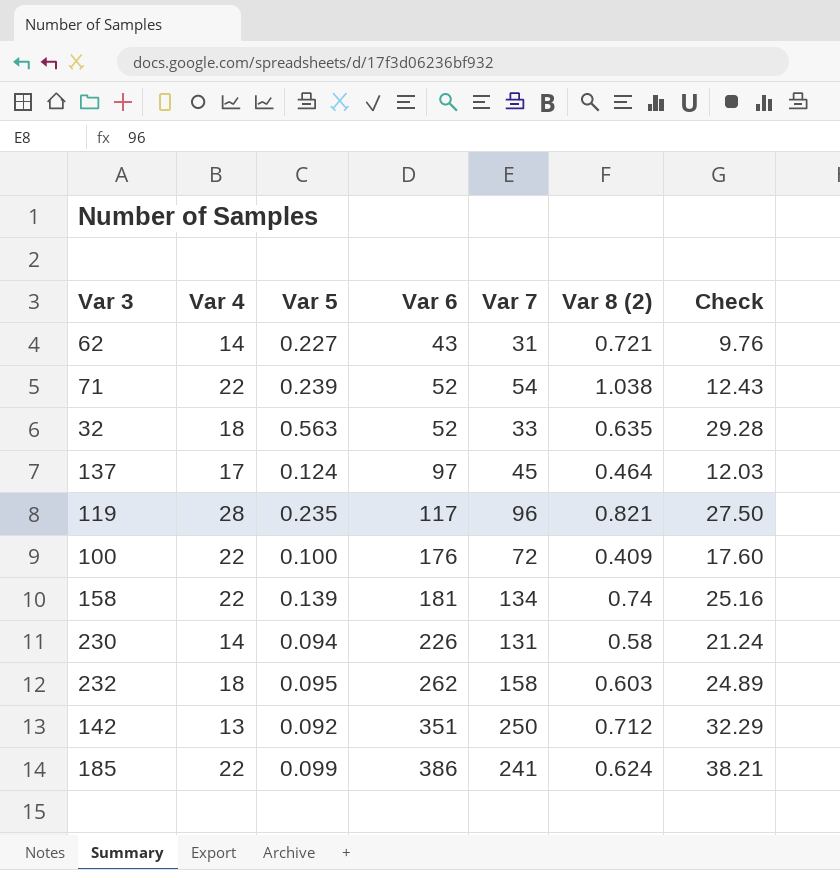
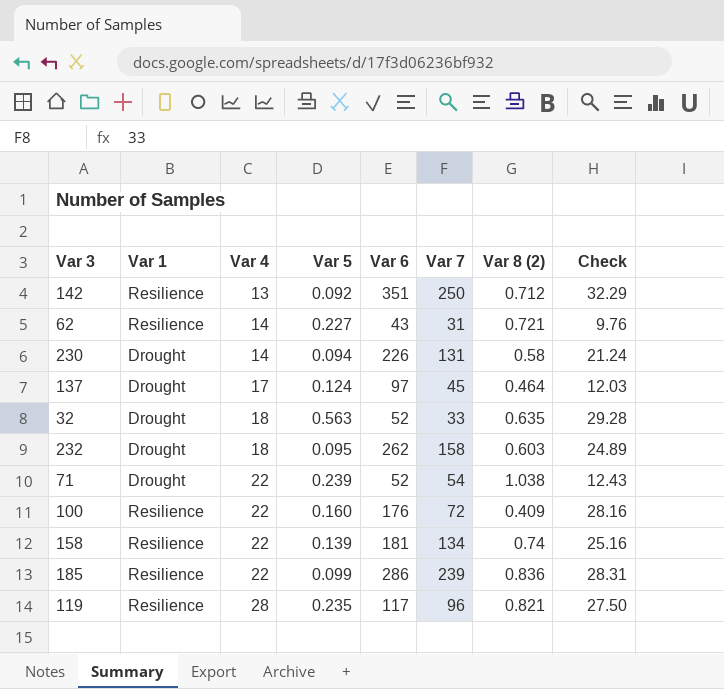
row order: Var 6 ascending -> Var 4 ascending
column Var 1 | position: none -> 2
100 | Var 5: 0.100 -> 0.160
100 | Check: 17.60 -> 28.16
185 | Var 6: 386 -> 286
185 | Var 7: 241 -> 239
185 | Var 8 (2): 0.624 -> 0.836
185 | Check: 38.21 -> 28.31

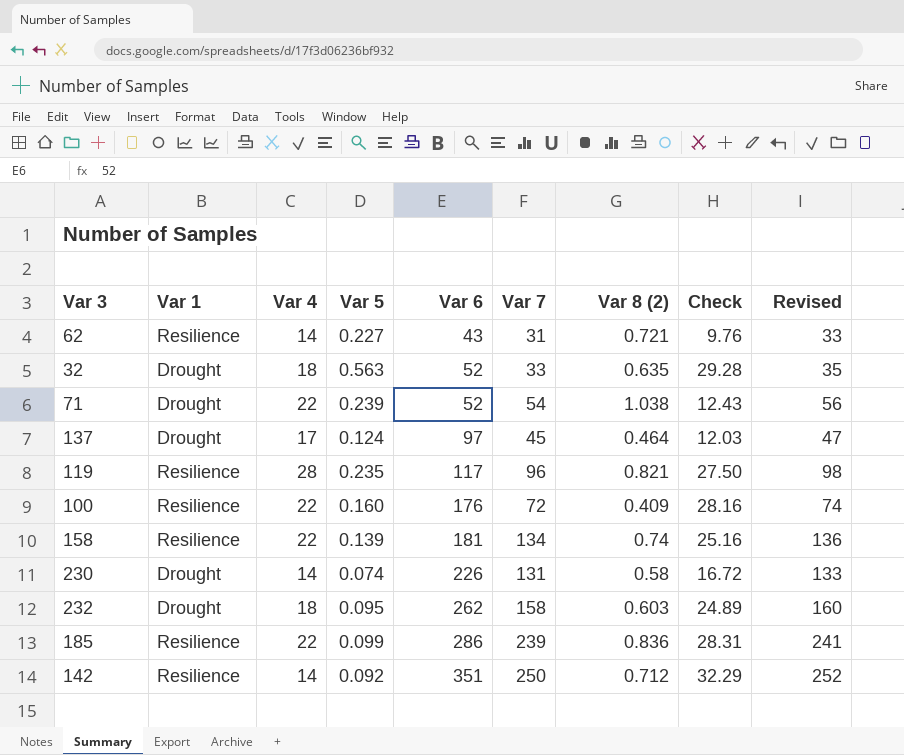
row order: Var 4 ascending -> Var 6 ascending
column Revised | formula: none -> [Var 7] + 2
230 | Var 5: 0.094 -> 0.074
230 | Check: 21.24 -> 16.72
142 | Var 4: 13 -> 14

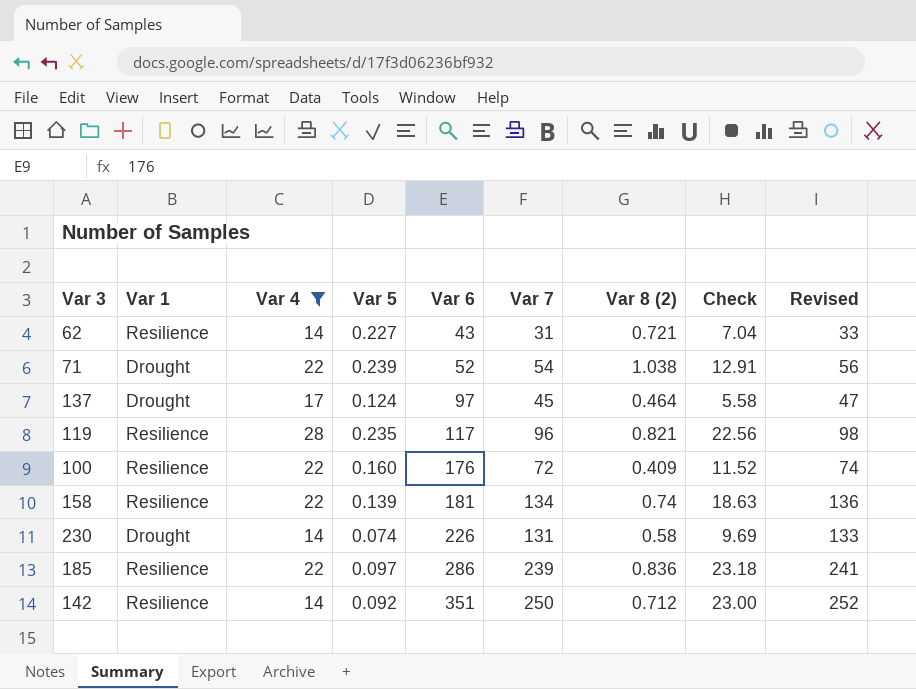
filter: none -> Var 4 != 18
column Check | formula: [Var 5] * [Var 6] -> [Var 5] * [Var 7]
185 | Var 5: 0.099 -> 0.097

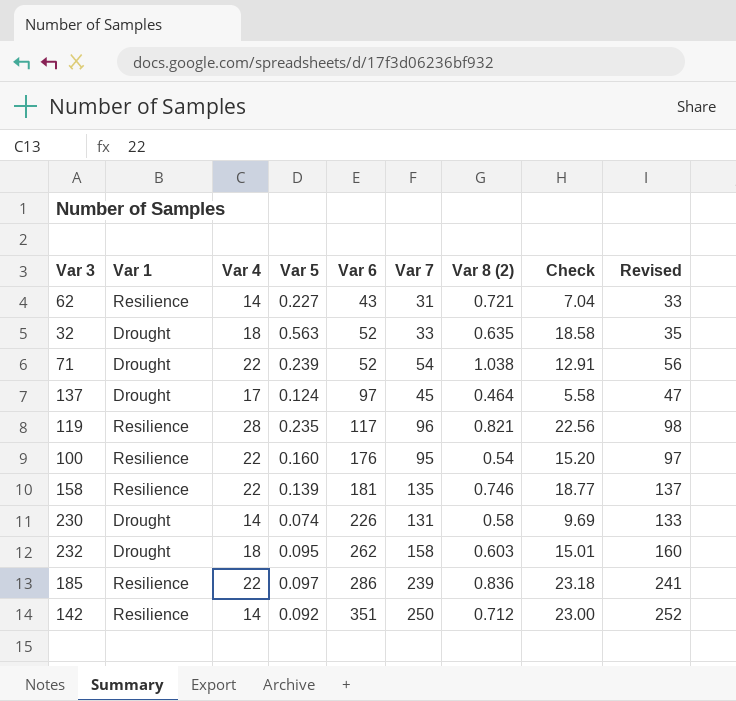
filter: Var 4 != 18 -> none
100 | Var 7: 72 -> 95
100 | Var 8 (2): 0.409 -> 0.54
100 | Check: 11.52 -> 15.20
100 | Revised: 74 -> 97
158 | Var 7: 134 -> 135
158 | Var 8 (2): 0.74 -> 0.746
158 | Check: 18.63 -> 18.77
158 | Revised: 136 -> 137

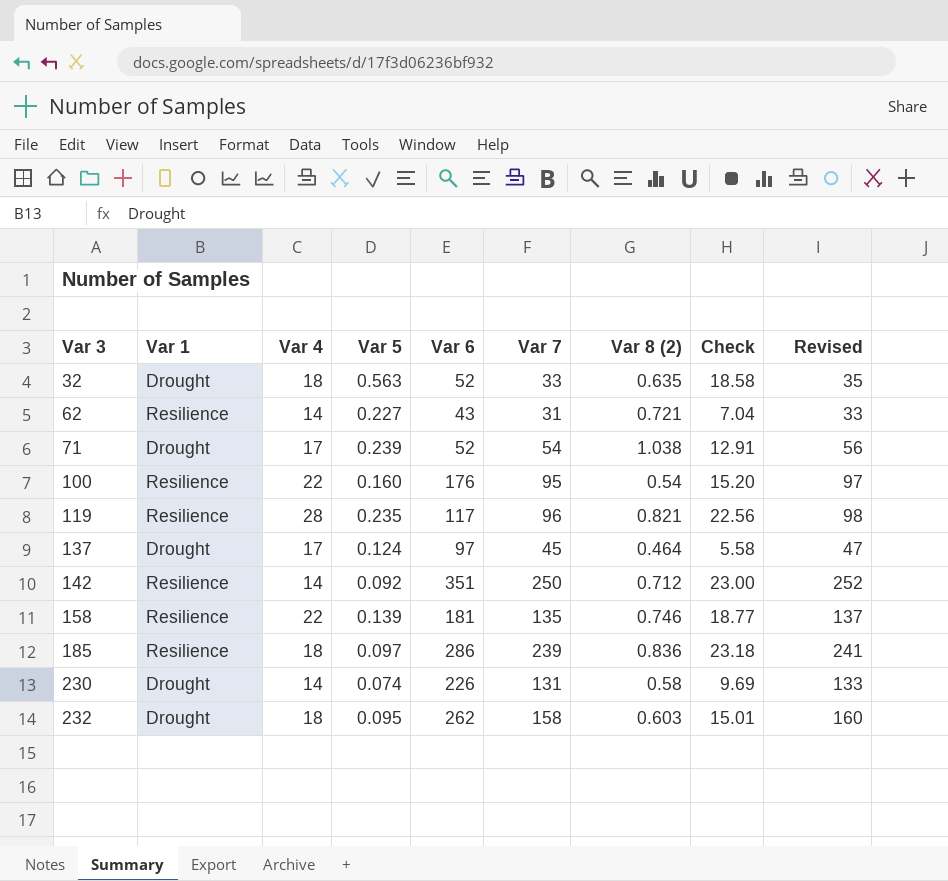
row order: Var 6 ascending -> Var 3 ascending
71 | Var 4: 22 -> 17
185 | Var 4: 22 -> 18

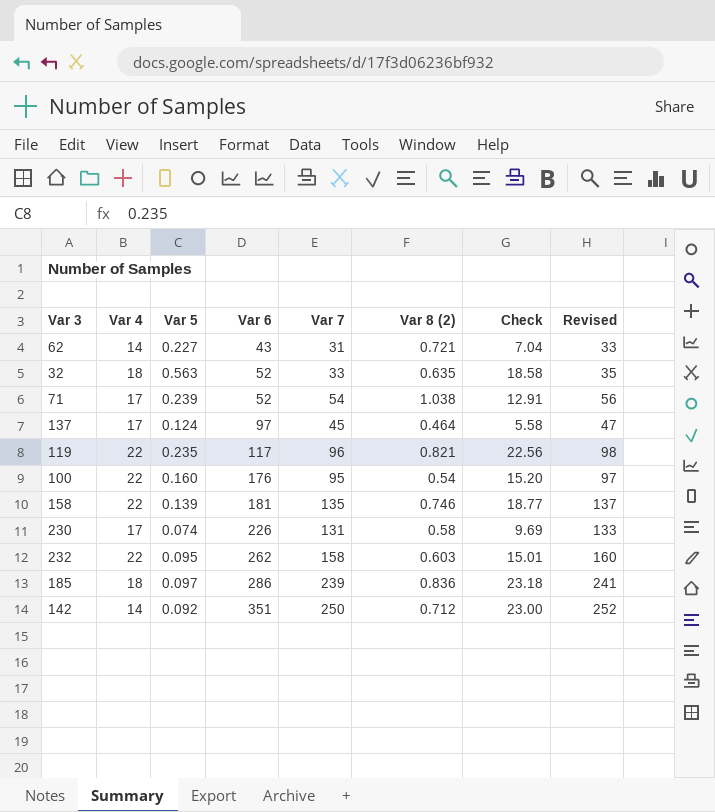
row order: Var 3 ascending -> Var 6 ascending
column Var 1 | position: 2 -> none
119 | Var 4: 28 -> 22
230 | Var 4: 14 -> 17
232 | Var 4: 18 -> 22

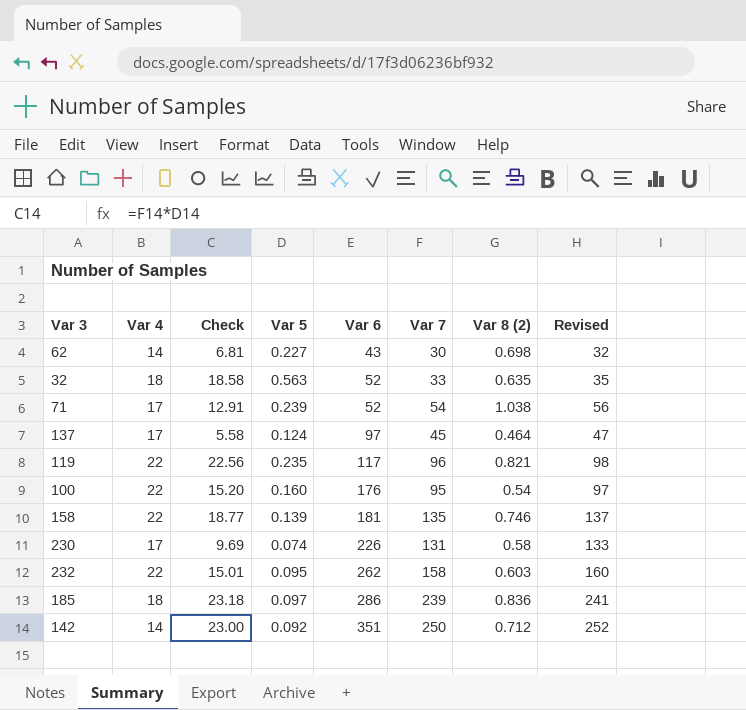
column Check | position: 7 -> 3
62 | Check: 7.04 -> 6.81
62 | Var 7: 31 -> 30
62 | Var 8 (2): 0.721 -> 0.698
62 | Revised: 33 -> 32

